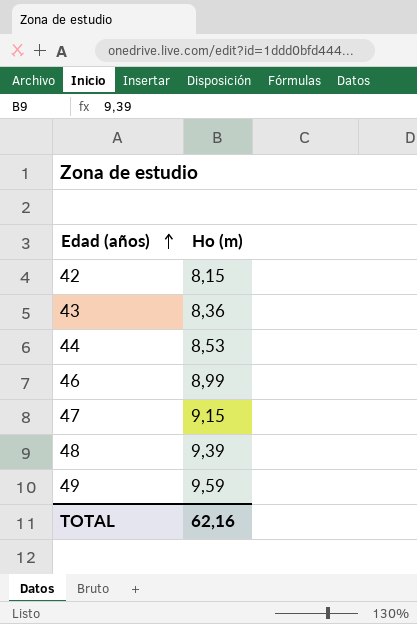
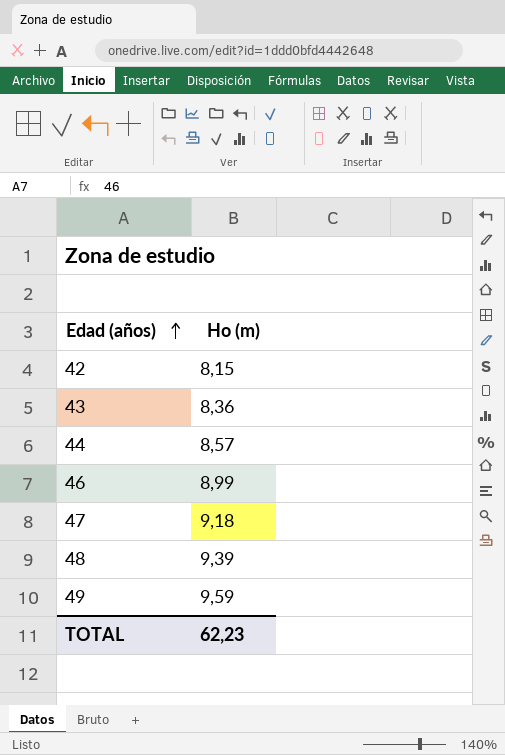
44 | Ho (m): 8,53 -> 8,57
47 | Ho (m): 9,15 -> 9,18
TOTAL | Ho (m): 62,16 -> 62,23

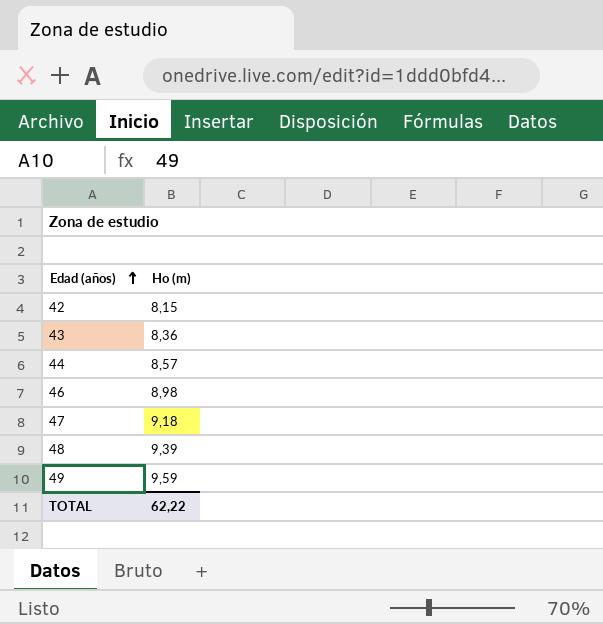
46 | Ho (m): 8,99 -> 8,98
TOTAL | Ho (m): 62,23 -> 62,22

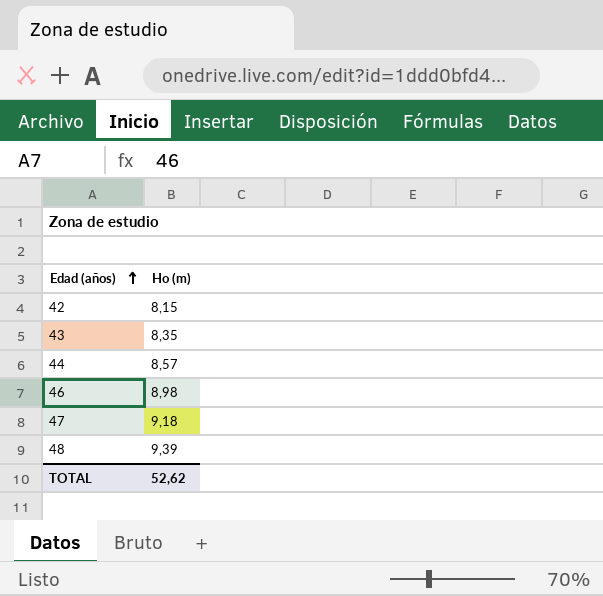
row 49: 9,59 -> none
43 | Ho (m): 8,36 -> 8,35
TOTAL | Ho (m): 62,22 -> 52,62

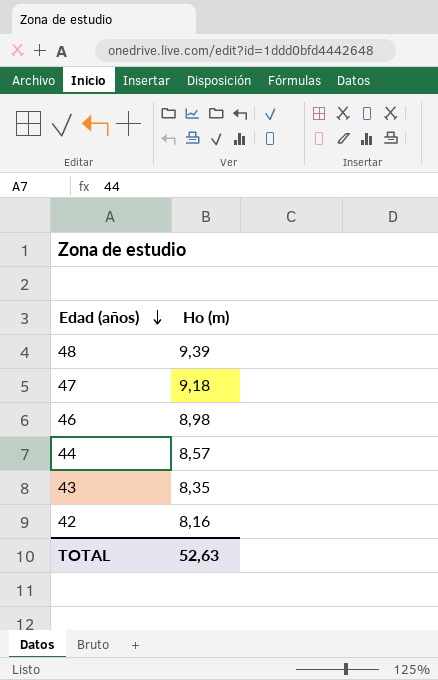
row order: Edad (años) ascending -> Edad (años) descending
42 | Ho (m): 8,15 -> 8,16
TOTAL | Ho (m): 52,62 -> 52,63

